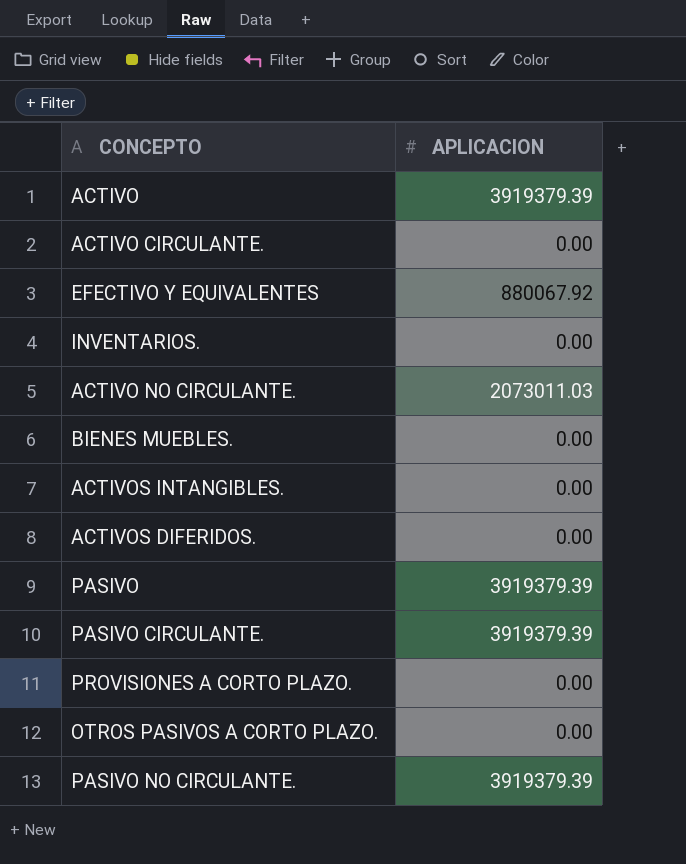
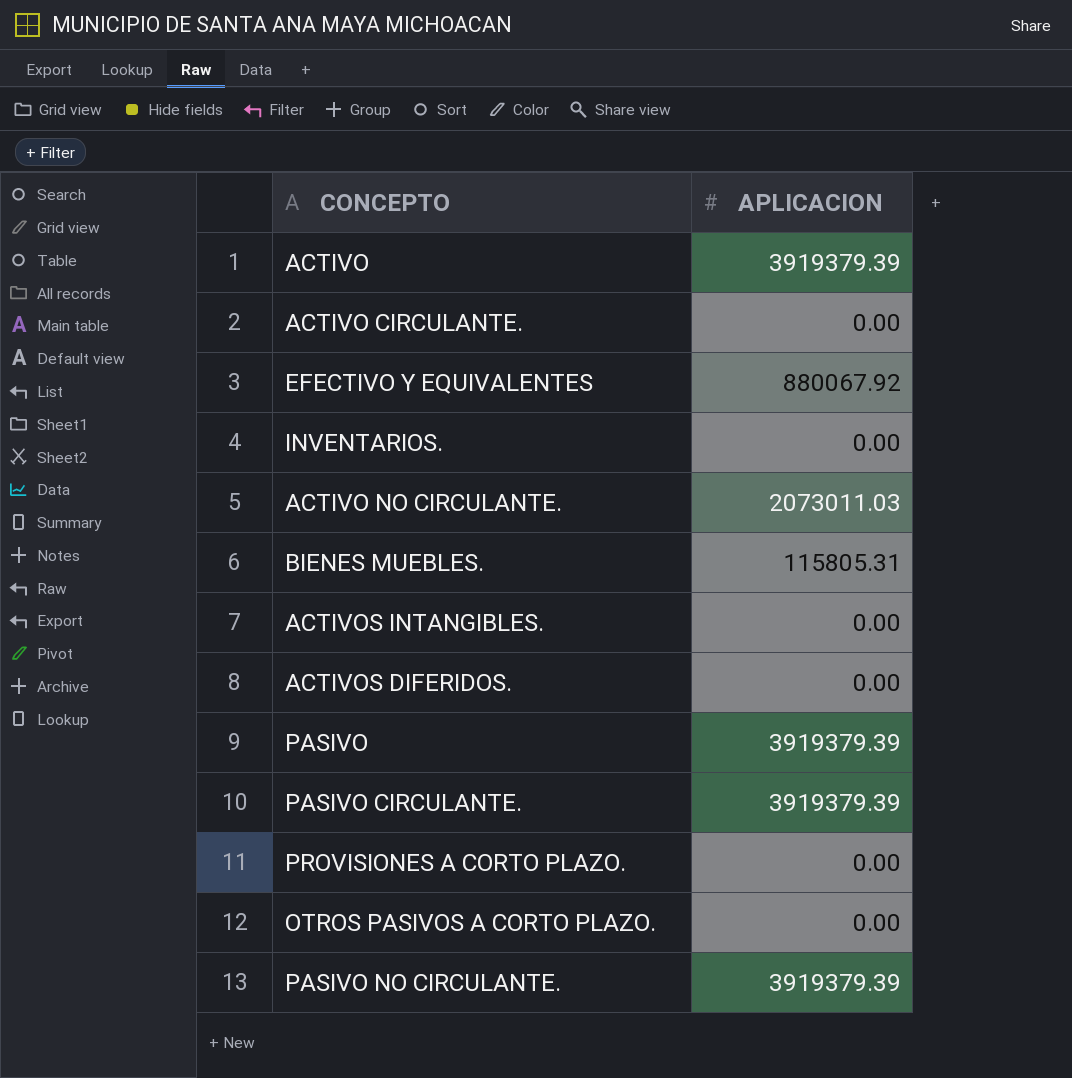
BIENES MUEBLES. | APLICACION: 0.00 -> 115805.31

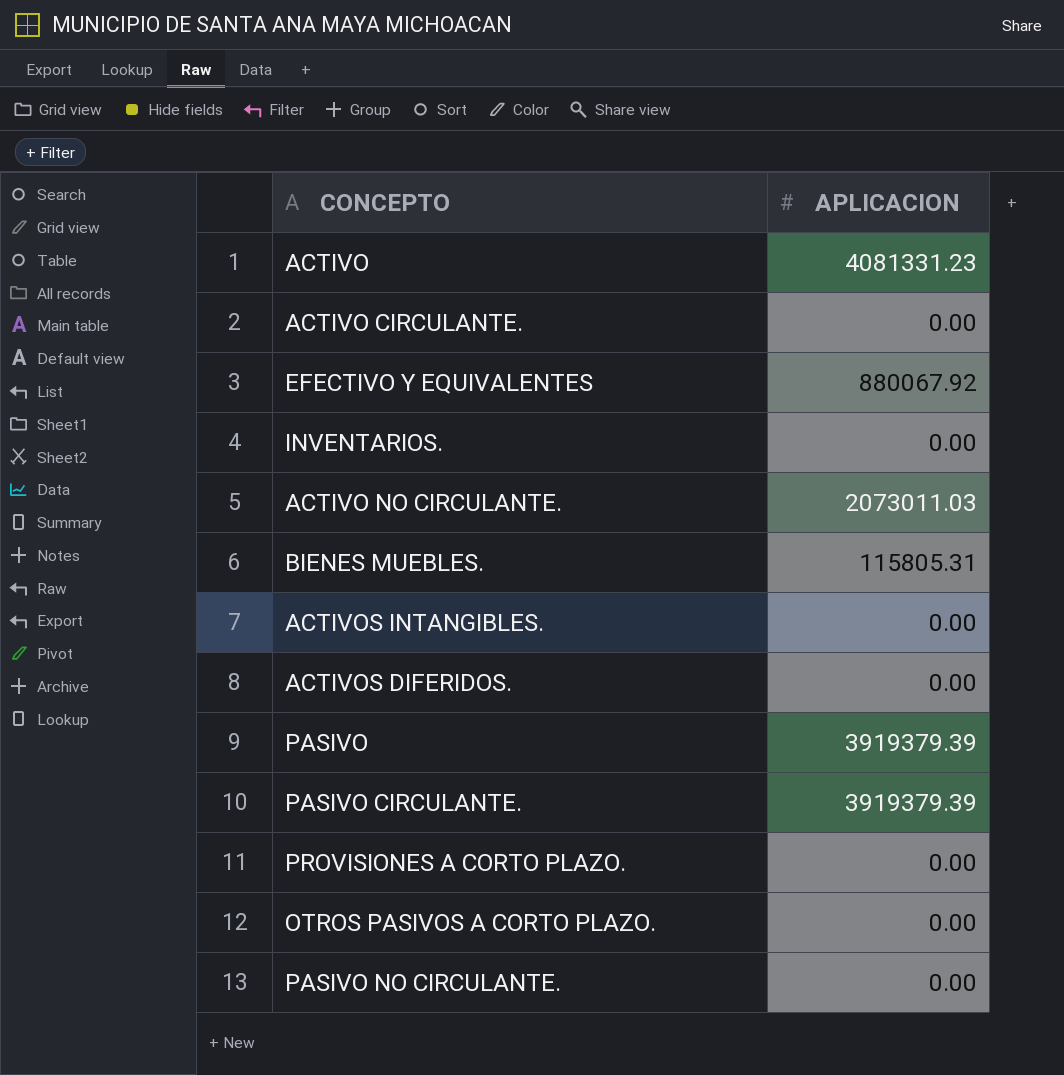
ACTIVO | APLICACION: 3919379.39 -> 4081331.23
PASIVO NO CIRCULANTE. | APLICACION: 3919379.39 -> 0.00

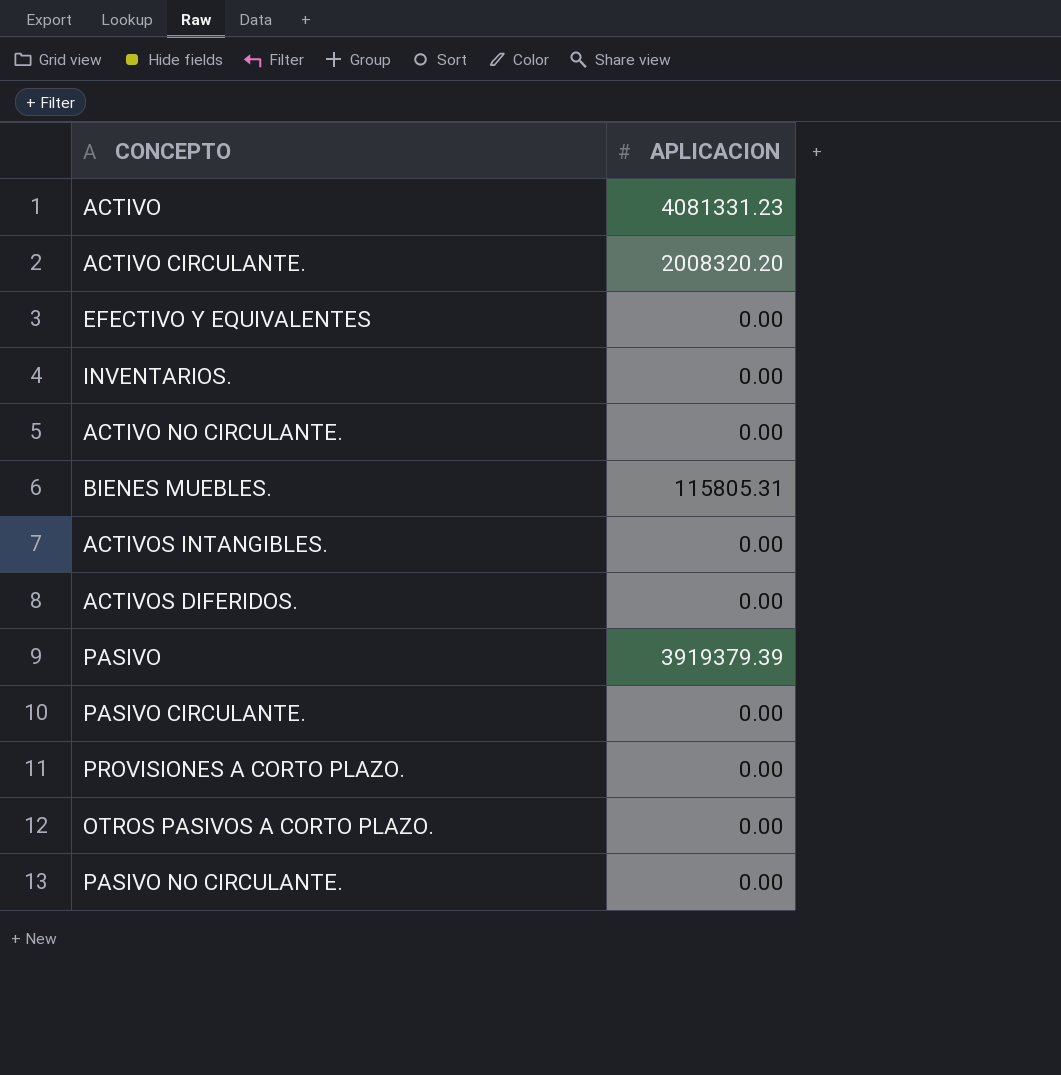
ACTIVO CIRCULANTE. | APLICACION: 0.00 -> 2008320.20
EFECTIVO Y EQUIVALENTES | APLICACION: 880067.92 -> 0.00
ACTIVO NO CIRCULANTE. | APLICACION: 2073011.03 -> 0.00
PASIVO CIRCULANTE. | APLICACION: 3919379.39 -> 0.00

